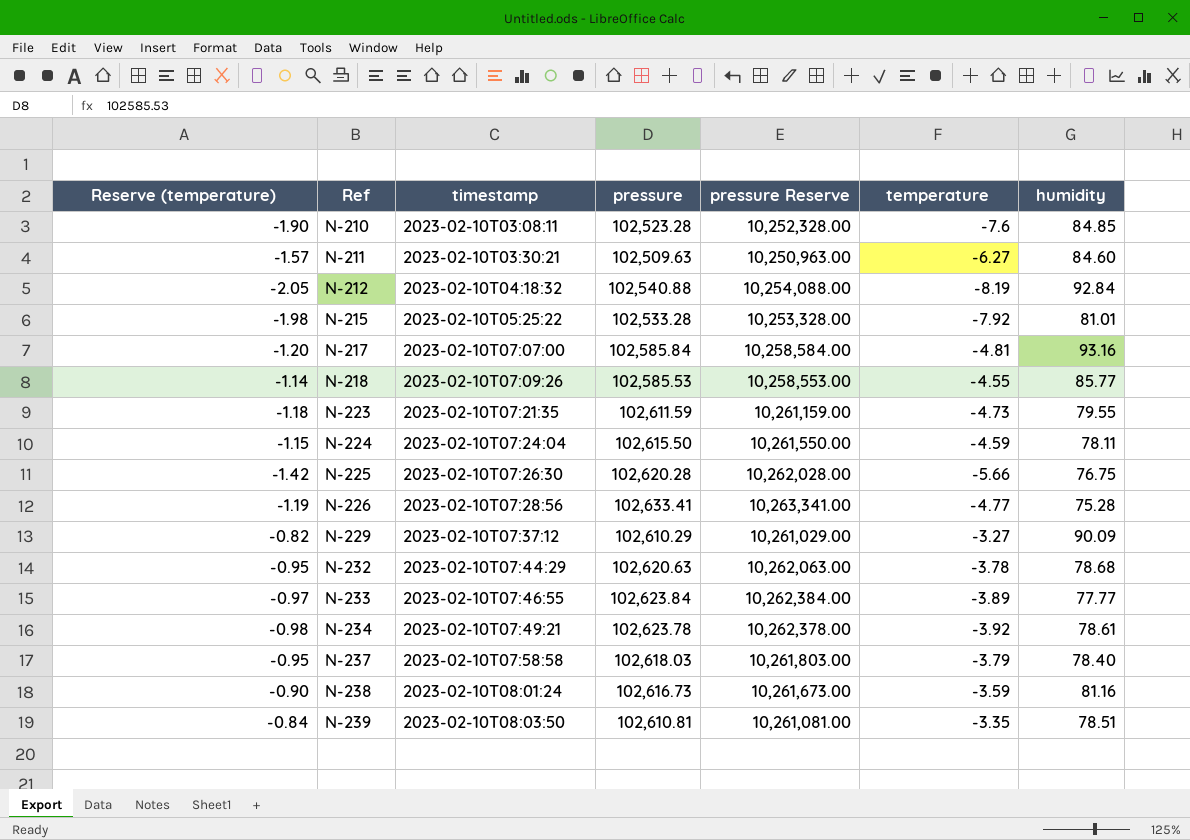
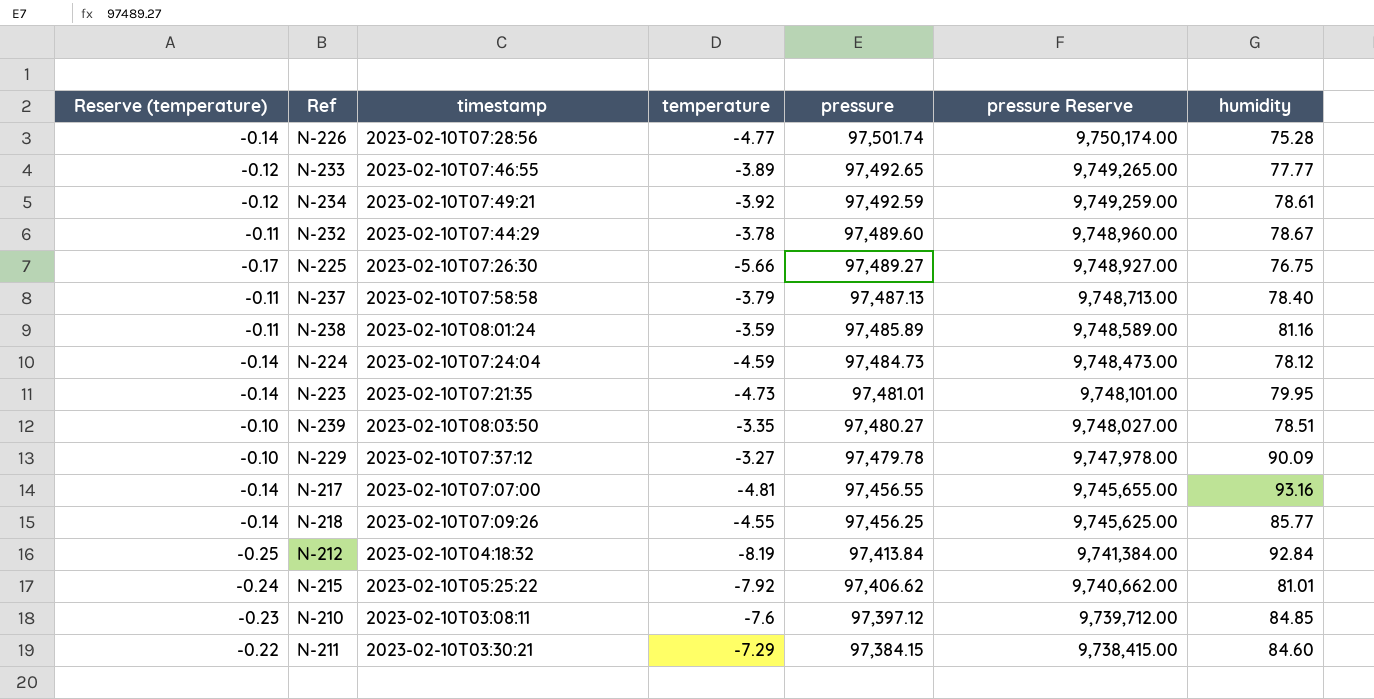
row order: Ref ascending -> pressure descending
column Reserve (temperature) | formula: [temperature] * 0.25 -> [temperature] * 0.03
column temperature | position: 6 -> 4
N-226 | pressure: 102,633.41 -> 97,501.74
N-226 | pressure Reserve: 10,263,341.00 -> 9,750,174.00
N-233 | pressure: 102,623.84 -> 97,492.65
N-233 | pressure Reserve: 10,262,384.00 -> 9,749,265.00
N-234 | pressure: 102,623.78 -> 97,492.59
N-234 | pressure Reserve: 10,262,378.00 -> 9,749,259.00
N-232 | pressure: 102,620.63 -> 97,489.60
N-232 | pressure Reserve: 10,262,063.00 -> 9,748,960.00
N-232 | humidity: 78.68 -> 78.67
N-225 | pressure: 102,620.28 -> 97,489.27
N-225 | pressure Reserve: 10,262,028.00 -> 9,748,927.00
N-237 | pressure: 102,618.03 -> 97,487.13
N-237 | pressure Reserve: 10,261,803.00 -> 9,748,713.00
N-238 | pressure: 102,616.73 -> 97,485.89
N-238 | pressure Reserve: 10,261,673.00 -> 9,748,589.00
N-224 | pressure: 102,615.50 -> 97,484.73
N-224 | pressure Reserve: 10,261,550.00 -> 9,748,473.00
N-224 | humidity: 78.11 -> 78.12
N-223 | pressure: 102,611.59 -> 97,481.01
N-223 | pressure Reserve: 10,261,159.00 -> 9,748,101.00
N-223 | humidity: 79.55 -> 79.95
N-239 | pressure: 102,610.81 -> 97,480.27
N-239 | pressure Reserve: 10,261,081.00 -> 9,748,027.00
N-229 | pressure: 102,610.29 -> 97,479.78
N-229 | pressure Reserve: 10,261,029.00 -> 9,747,978.00
N-217 | pressure: 102,585.84 -> 97,456.55
N-217 | pressure Reserve: 10,258,584.00 -> 9,745,655.00
N-218 | pressure: 102,585.53 -> 97,456.25
N-218 | pressure Reserve: 10,258,553.00 -> 9,745,625.00
N-212 | pressure: 102,540.88 -> 97,413.84
N-212 | pressure Reserve: 10,254,088.00 -> 9,741,384.00
N-215 | pressure: 102,533.28 -> 97,406.62
N-215 | pressure Reserve: 10,253,328.00 -> 9,740,662.00
N-210 | pressure: 102,523.28 -> 97,397.12
N-210 | pressure Reserve: 10,252,328.00 -> 9,739,712.00
N-211 | temperature: -6.27 -> -7.29
N-211 | pressure: 102,509.63 -> 97,384.15
N-211 | pressure Reserve: 10,250,963.00 -> 9,738,415.00

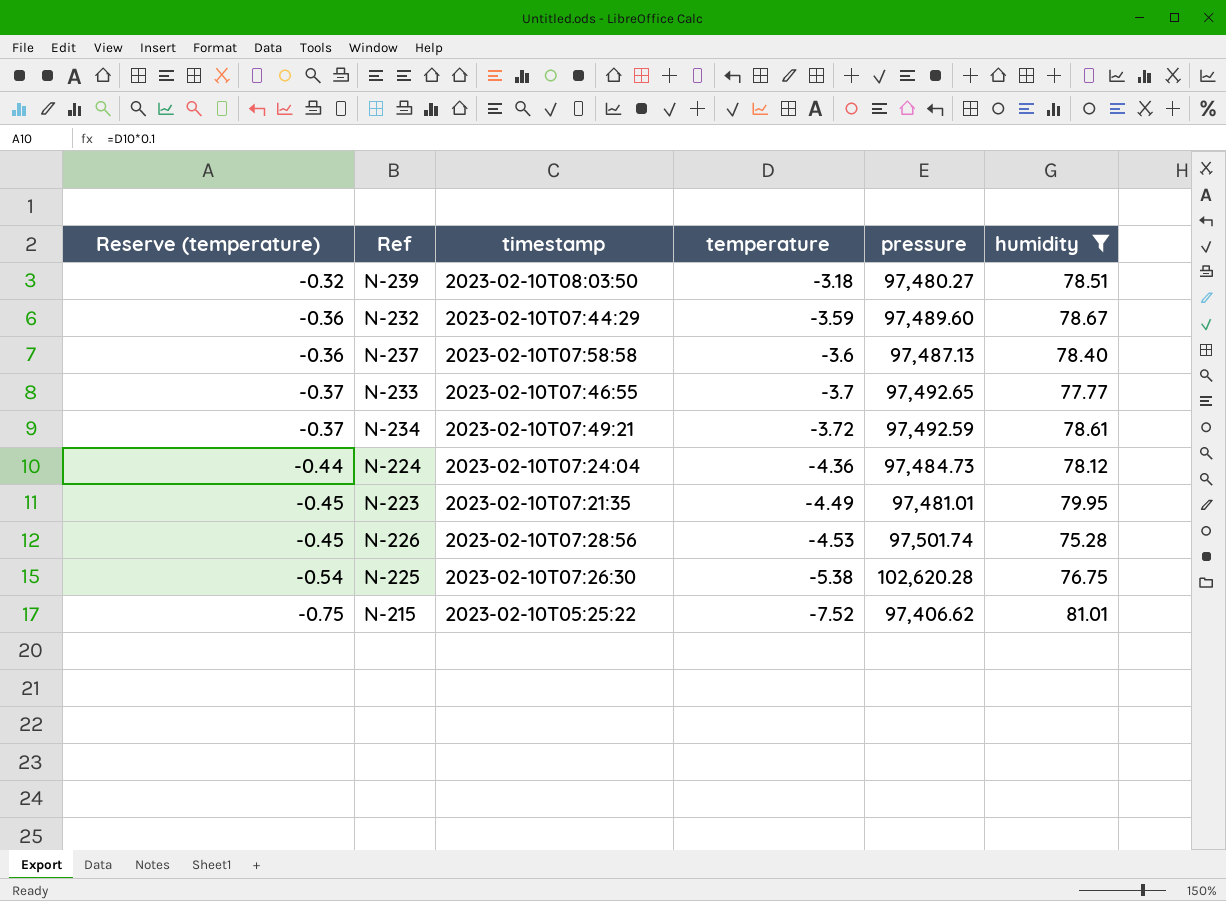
filter: none -> humidity <= 81.01
row order: pressure descending -> Reserve (temperature) descending
column pressure Reserve | formula: [pressure] * 100 -> none
column Reserve (temperature) | formula: [temperature] * 0.03 -> [temperature] * 0.1
N-239 | temperature: -3.35 -> -3.18
N-232 | temperature: -3.78 -> -3.59
N-237 | temperature: -3.79 -> -3.6
N-233 | temperature: -3.89 -> -3.7
N-234 | temperature: -3.92 -> -3.72
N-224 | temperature: -4.59 -> -4.36
N-223 | temperature: -4.73 -> -4.49
N-226 | temperature: -4.77 -> -4.53
N-225 | temperature: -5.66 -> -5.38
N-225 | pressure: 97,489.27 -> 102,620.28
N-215 | temperature: -7.92 -> -7.52

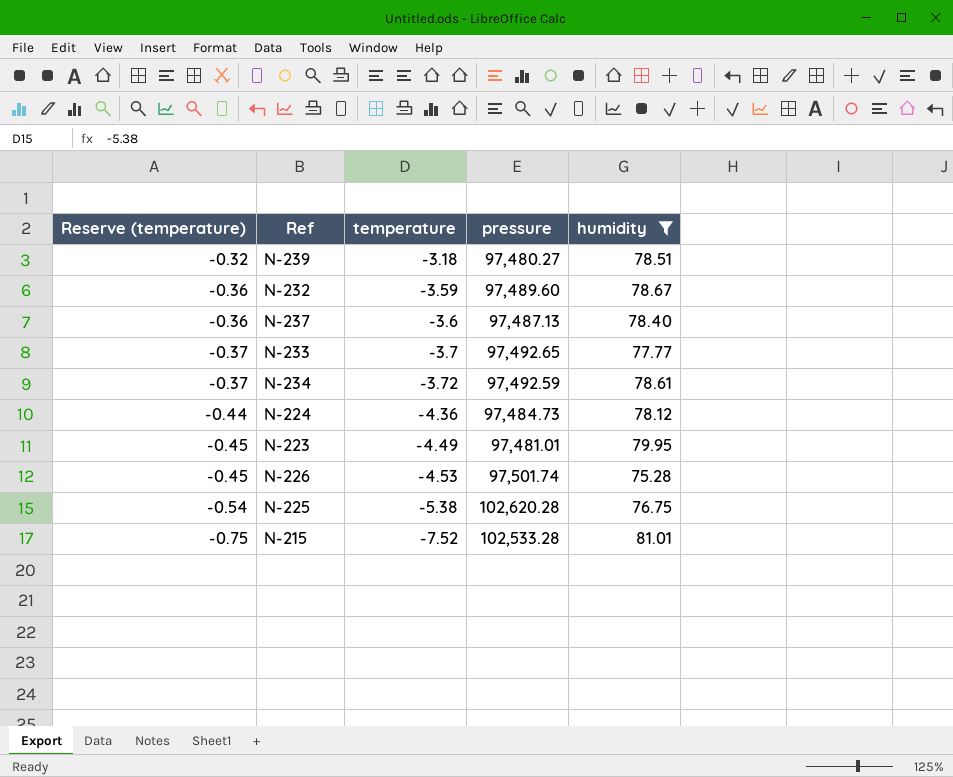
column timestamp | position: 3 -> none
N-215 | pressure: 97,406.62 -> 102,533.28

